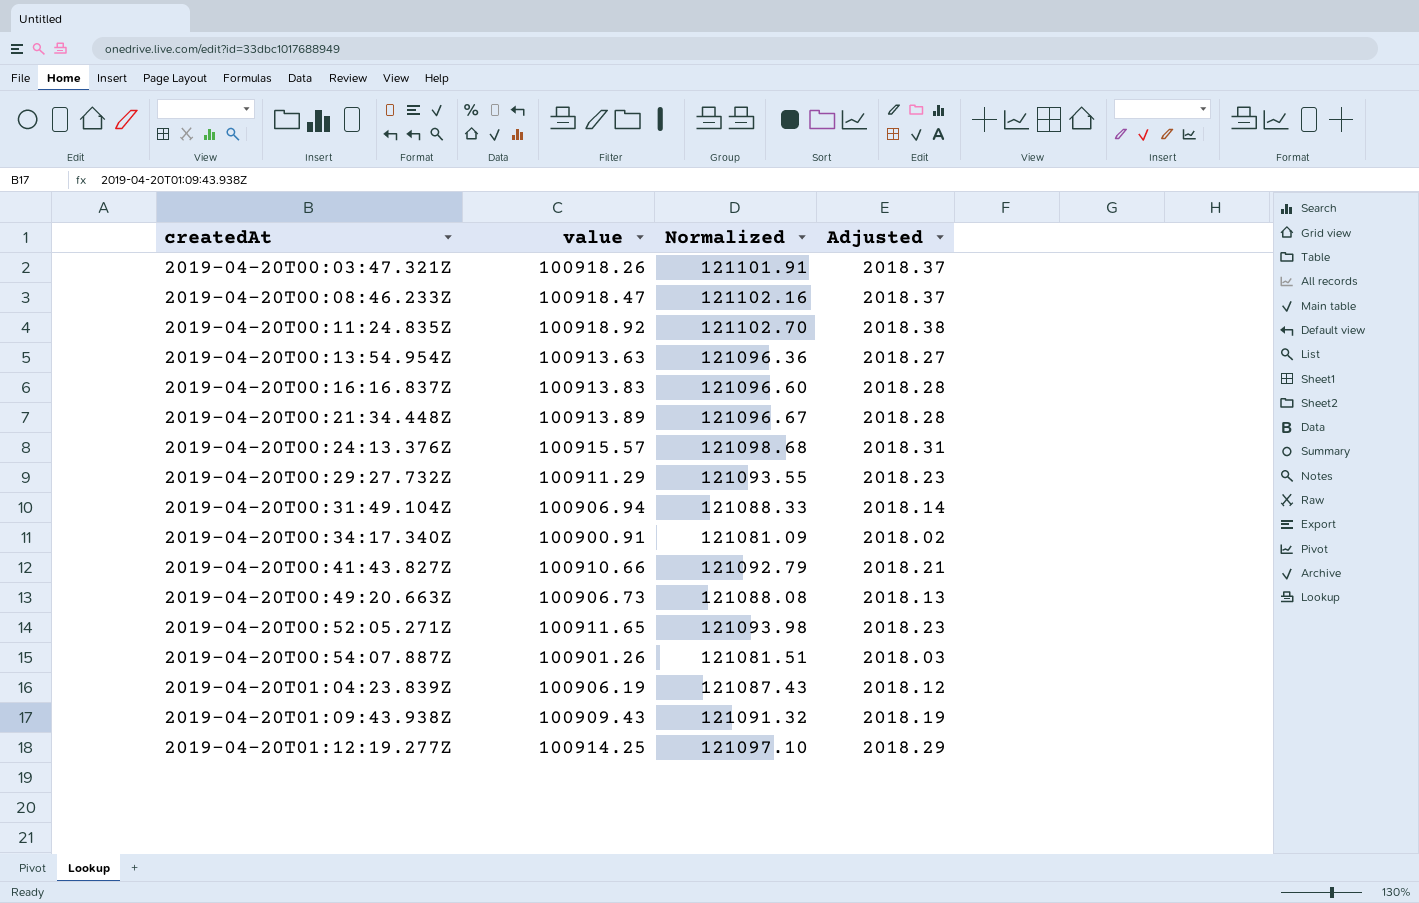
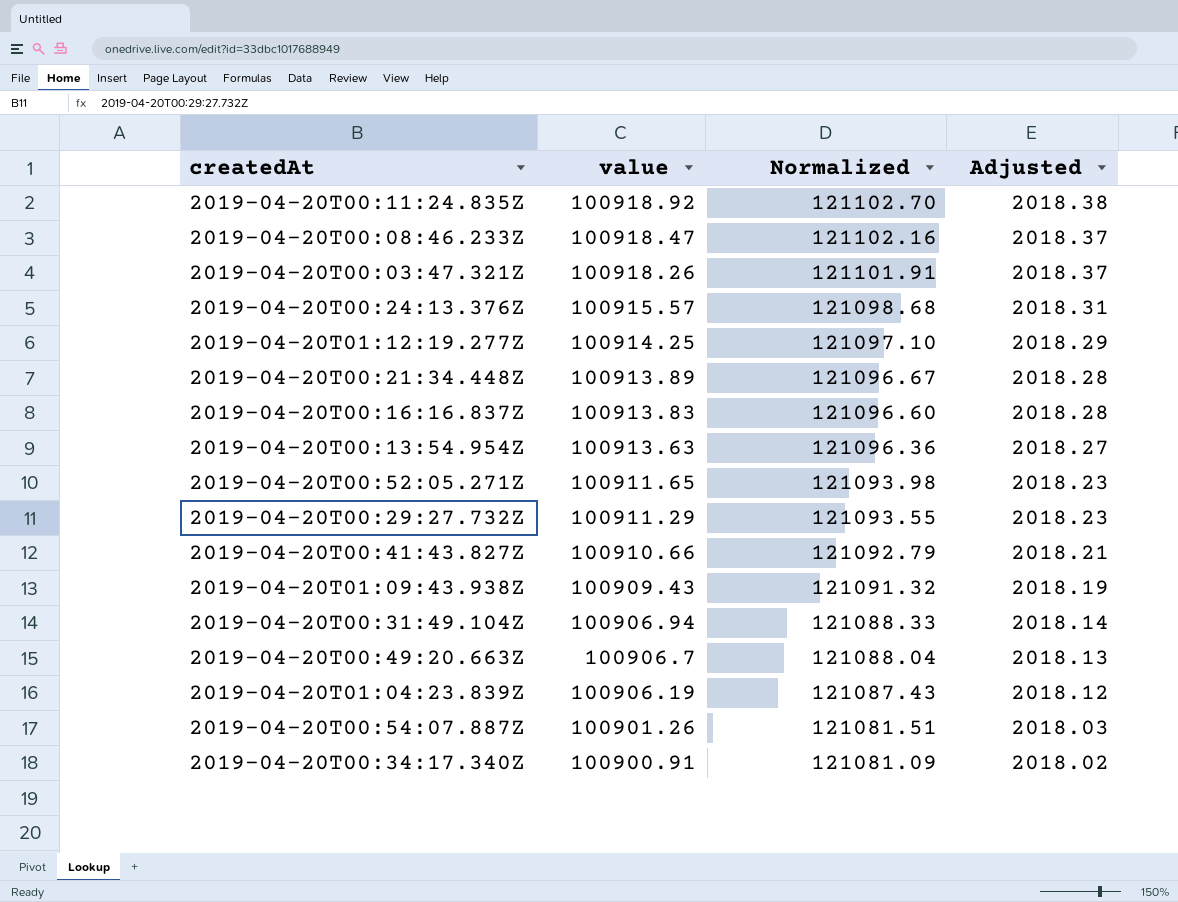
row order: createdAt ascending -> value descending
2019-04-20T00:49:20.663Z | value: 100906.73 -> 100906.7
2019-04-20T00:49:20.663Z | Normalized: 121088.08 -> 121088.04

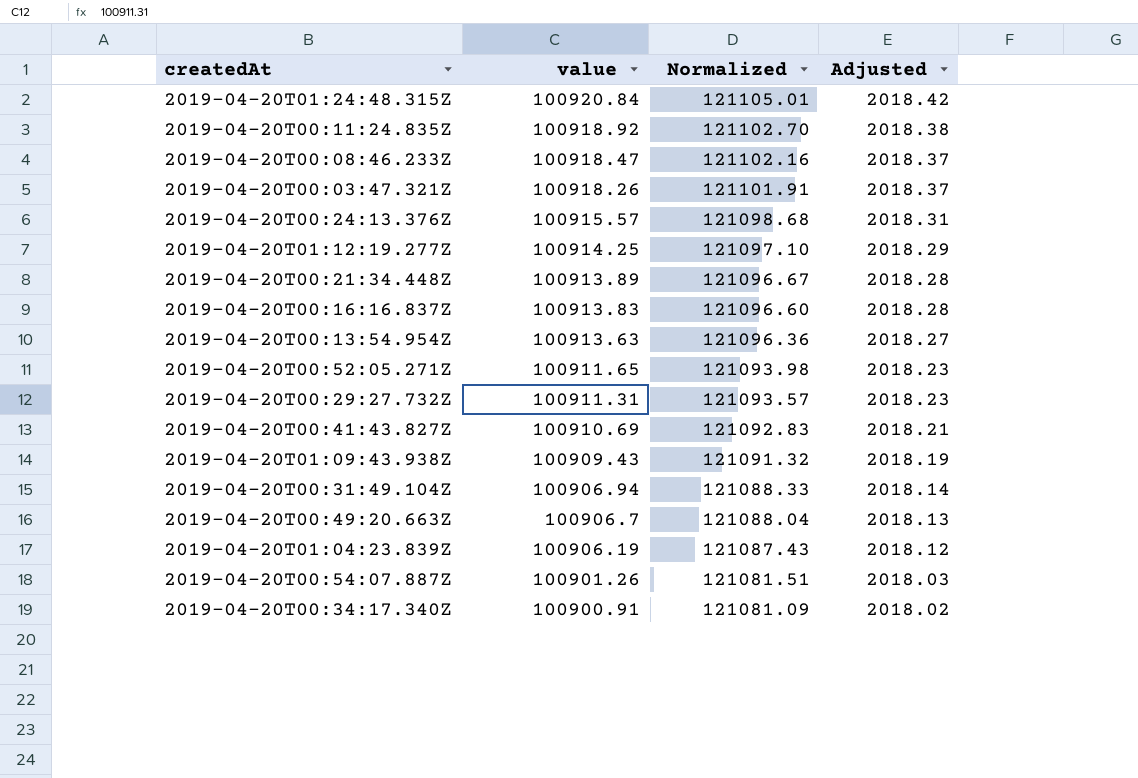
row 2019-04-20T01:24:48.315Z: none -> 100920.84 | 121105.01 | 2018.42
2019-04-20T00:29:27.732Z | value: 100911.29 -> 100911.31
2019-04-20T00:29:27.732Z | Normalized: 121093.55 -> 121093.57
2019-04-20T00:41:43.827Z | value: 100910.66 -> 100910.69
2019-04-20T00:41:43.827Z | Normalized: 121092.79 -> 121092.83

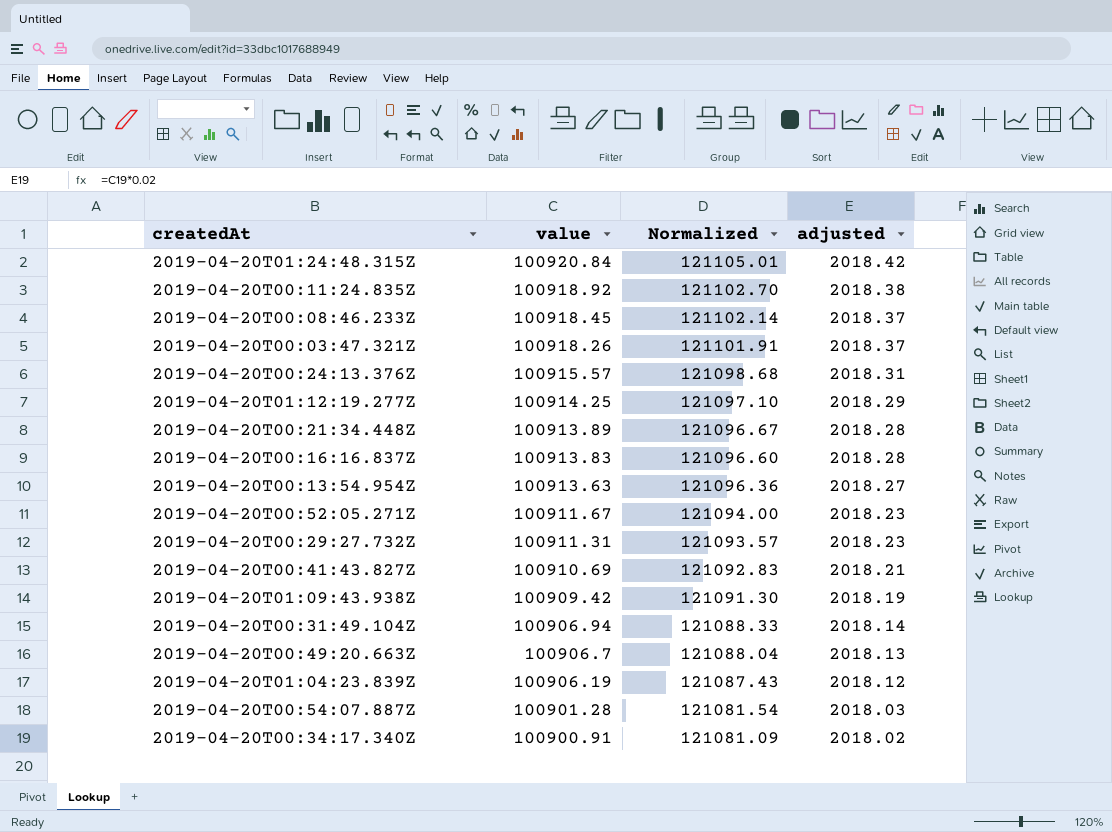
column name: Adjusted -> adjusted
2019-04-20T00:08:46.233Z | value: 100918.47 -> 100918.45
2019-04-20T00:08:46.233Z | Normalized: 121102.16 -> 121102.14
2019-04-20T00:52:05.271Z | value: 100911.65 -> 100911.67
2019-04-20T00:52:05.271Z | Normalized: 121093.98 -> 121094.00
2019-04-20T01:09:43.938Z | value: 100909.43 -> 100909.42
2019-04-20T01:09:43.938Z | Normalized: 121091.32 -> 121091.30
2019-04-20T00:54:07.887Z | value: 100901.26 -> 100901.28
2019-04-20T00:54:07.887Z | Normalized: 121081.51 -> 121081.54

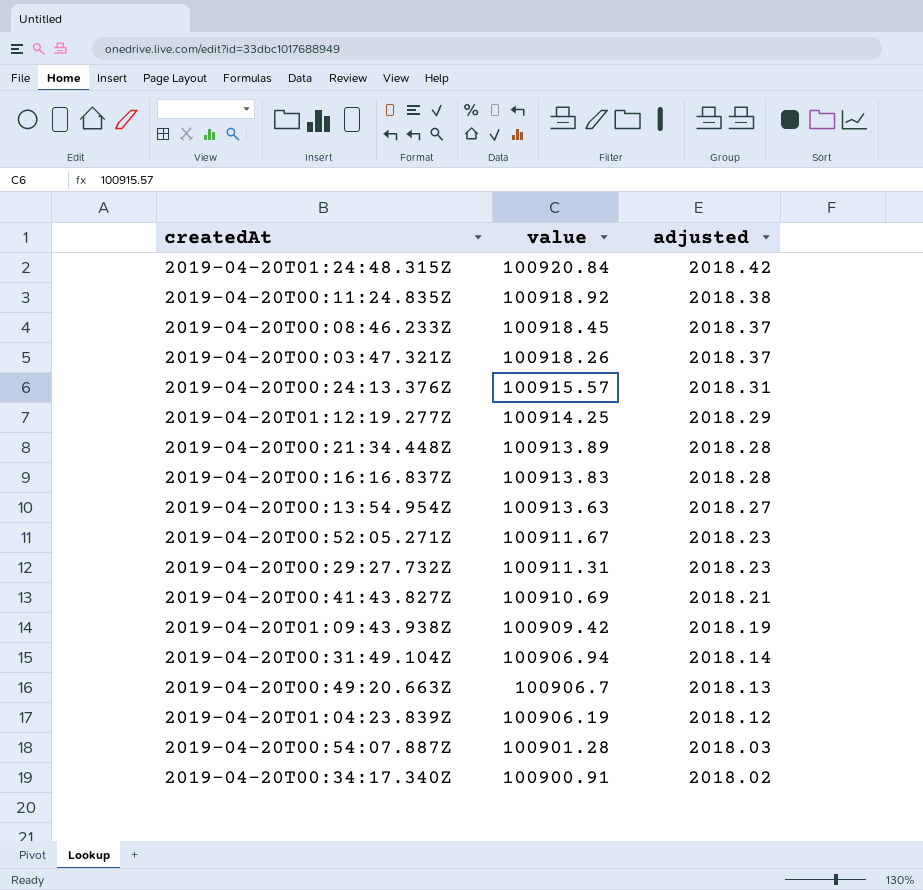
column Normalized | formula: [value] * 1.2 -> none

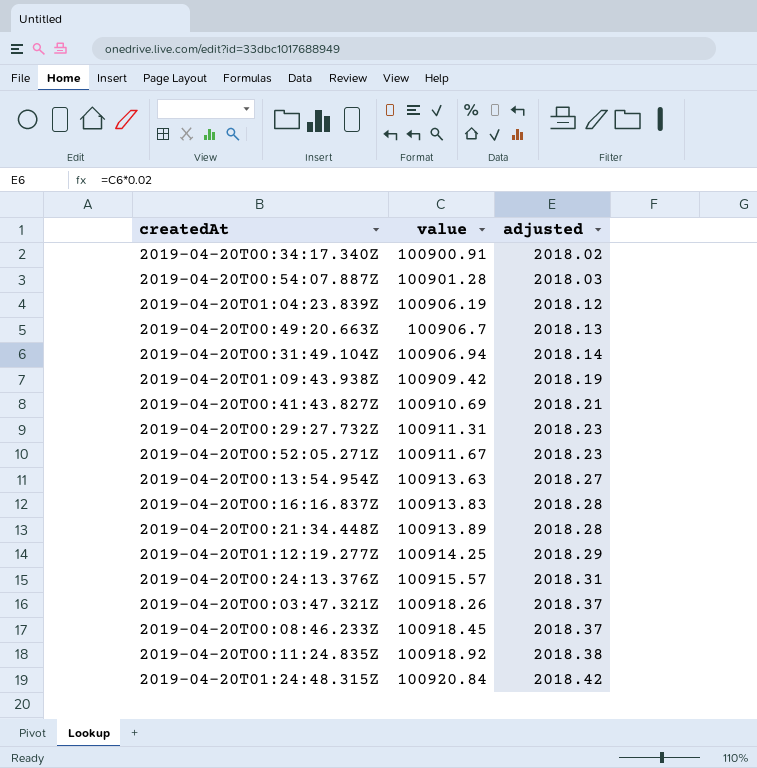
row order: value descending -> value ascending

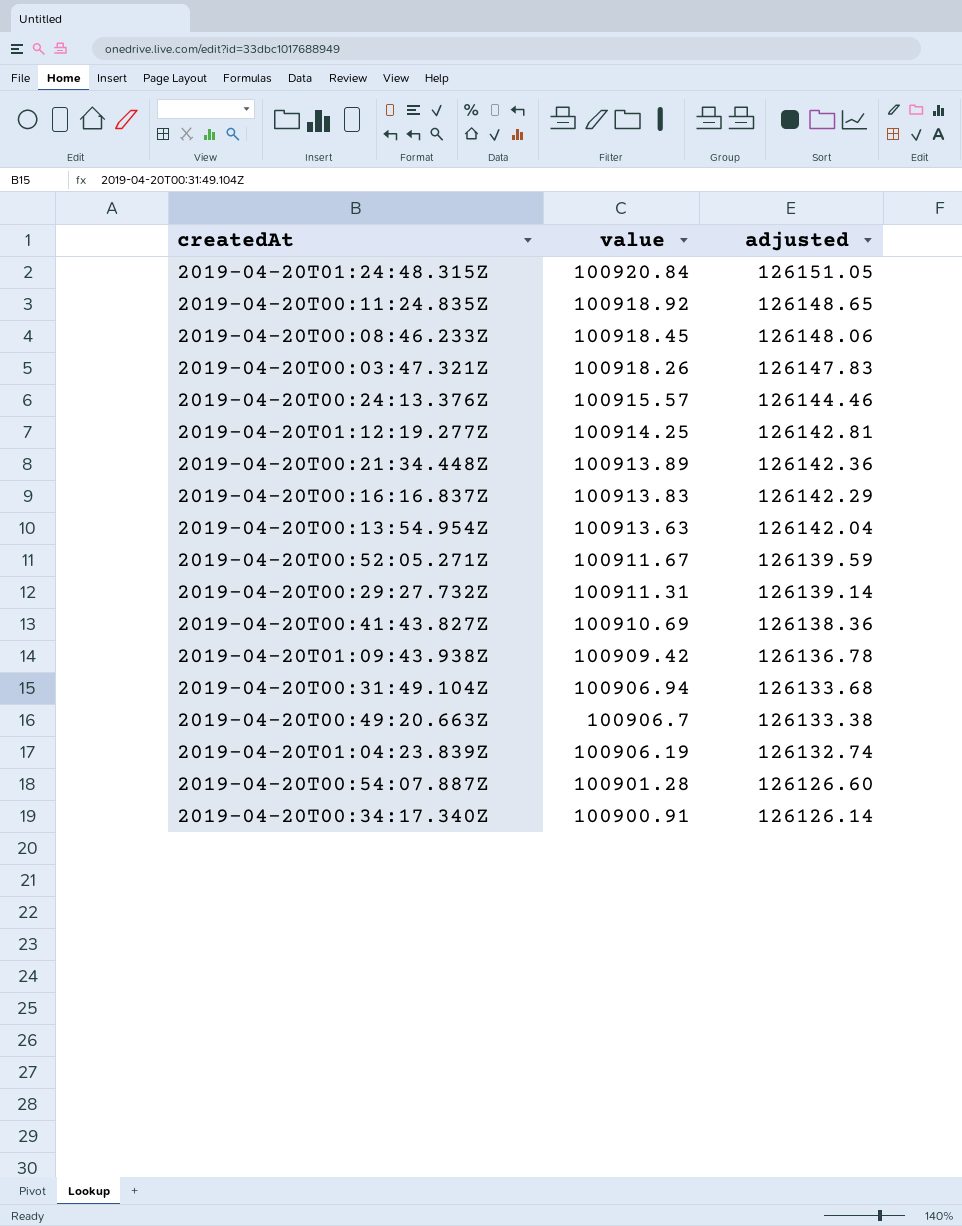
row order: value ascending -> value descending
column adjusted | formula: [value] * 0.02 -> [value] * 1.25

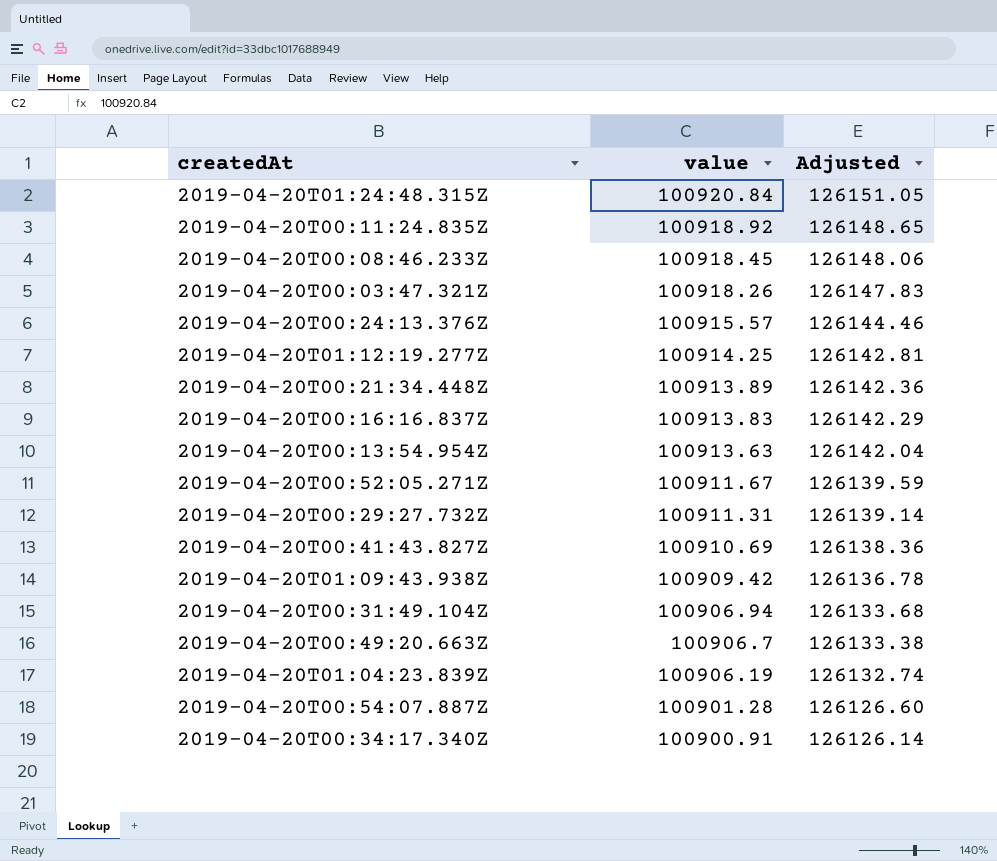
column name: adjusted -> Adjusted

